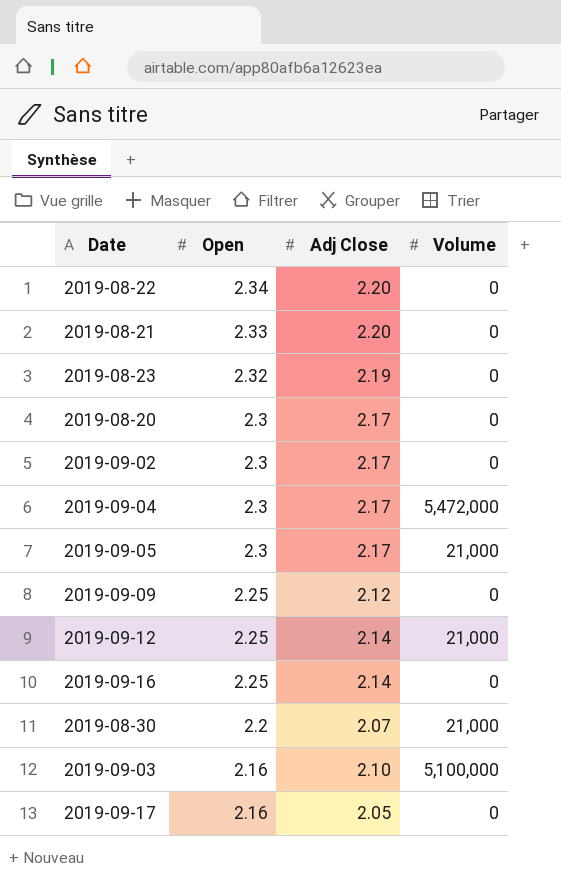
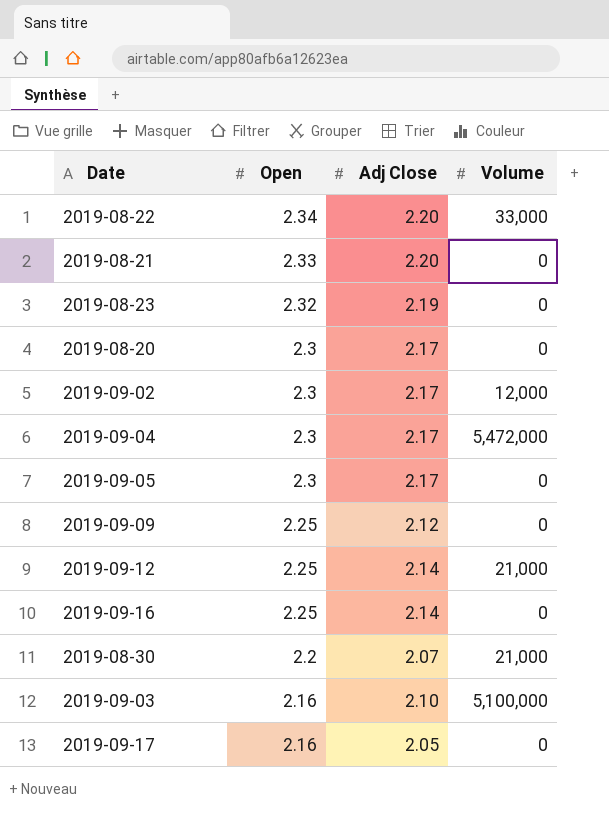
2019-08-22 | Volume: 0 -> 33,000
2019-09-02 | Volume: 0 -> 12,000
2019-09-05 | Volume: 21,000 -> 0

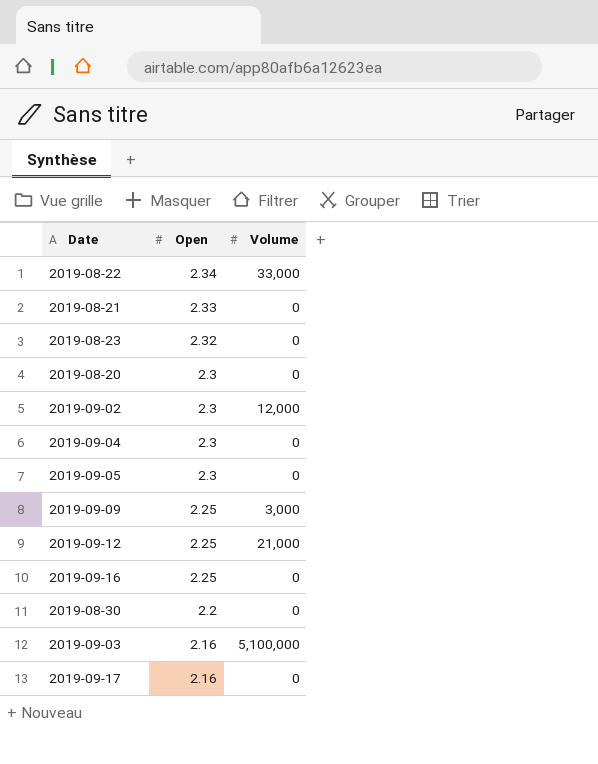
column Adj Close | position: 3 -> none
2019-09-04 | Volume: 5,472,000 -> 0
2019-09-09 | Volume: 0 -> 3,000
2019-08-30 | Volume: 21,000 -> 0

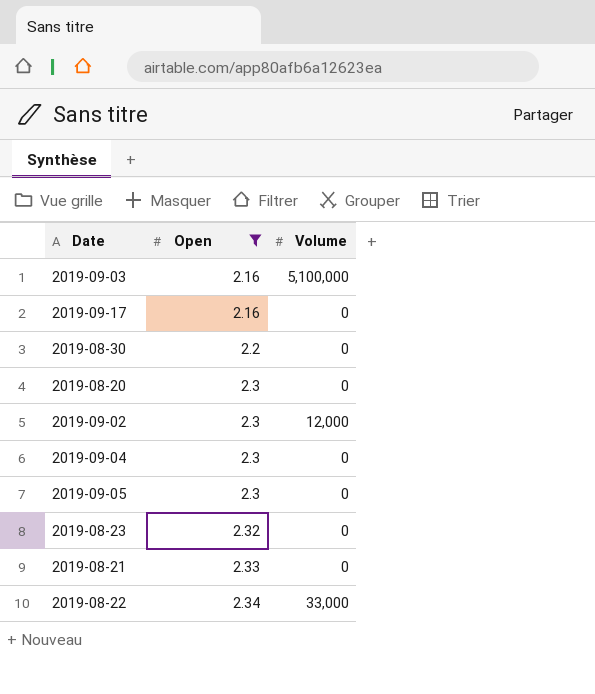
filter: none -> Open != 2.25
row order: Open descending -> Open ascending

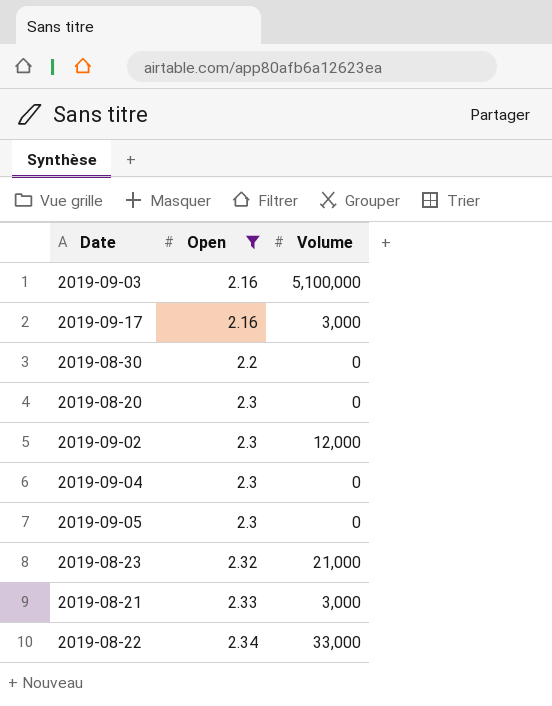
2019-09-17 | Volume: 0 -> 3,000
2019-08-23 | Volume: 0 -> 21,000
2019-08-21 | Volume: 0 -> 3,000

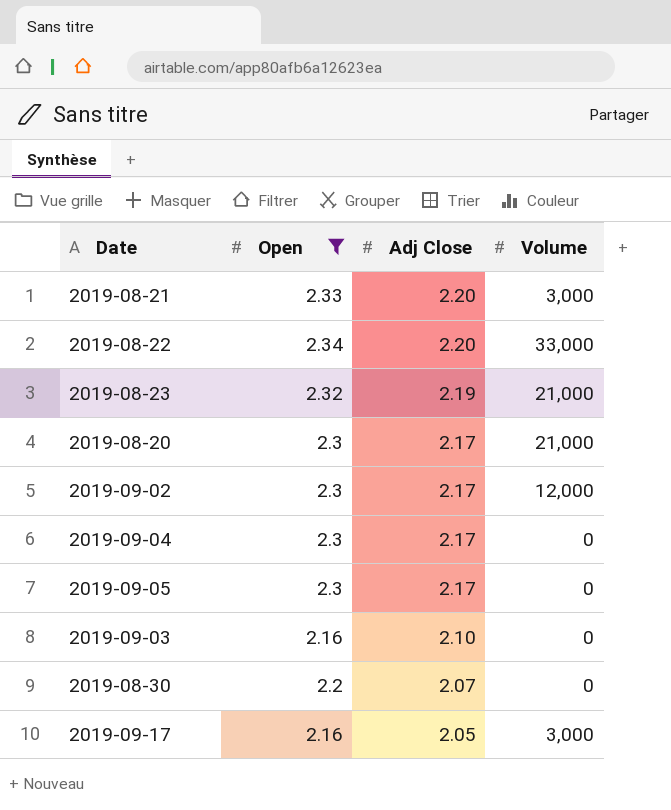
row order: Open ascending -> Adj Close descending
column Adj Close | position: none -> 3
2019-08-20 | Volume: 0 -> 21,000
2019-09-03 | Volume: 5,100,000 -> 0

